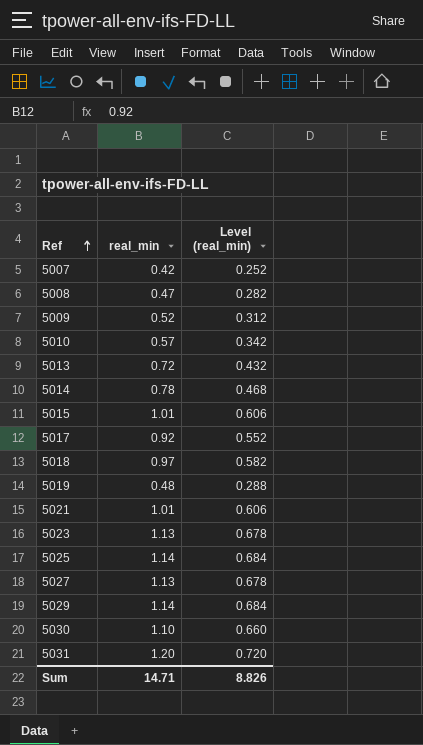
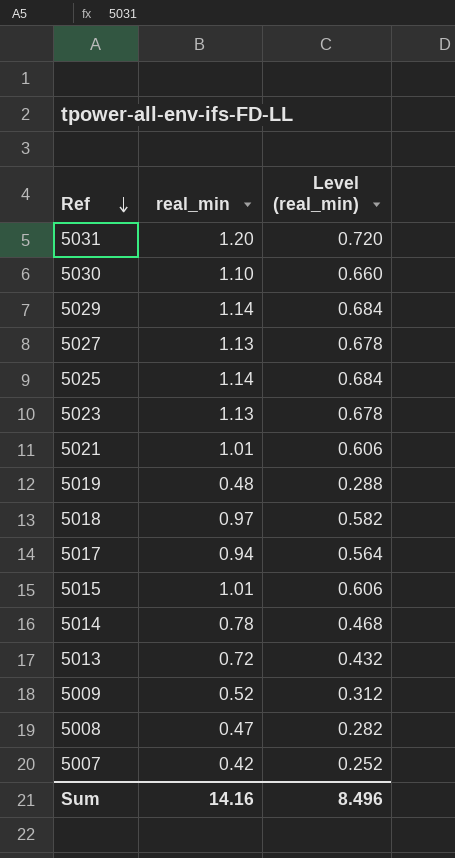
row order: Ref ascending -> Ref descending
row 5010: 0.57 | 0.342 -> none
5017 | real_min: 0.92 -> 0.94
5017 | Level (real_min): 0.552 -> 0.564
Sum | real_min: 14.71 -> 14.16
Sum | Level (real_min): 8.826 -> 8.496

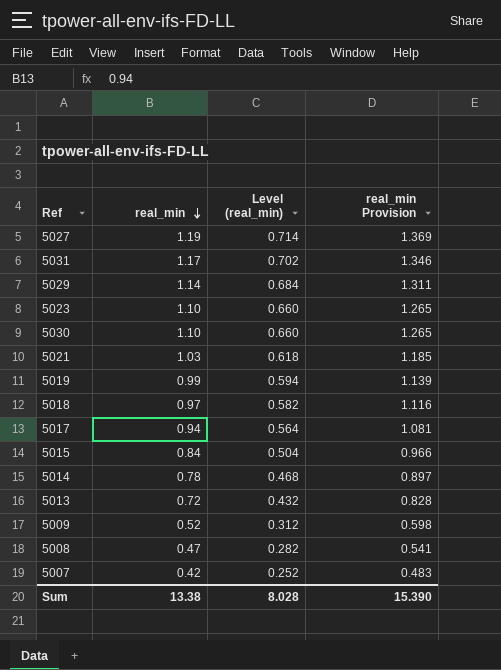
row order: Ref descending -> real_min descending
column real_min Provision | formula: none -> [real_min] * 1.15
row 5025: 1.14 | 0.684 -> none
5027 | real_min: 1.13 -> 1.19
5027 | Level (real_min): 0.678 -> 0.714
5031 | real_min: 1.20 -> 1.17
5031 | Level (real_min): 0.720 -> 0.702
5023 | real_min: 1.13 -> 1.10
5023 | Level (real_min): 0.678 -> 0.660
5021 | real_min: 1.01 -> 1.03
5021 | Level (real_min): 0.606 -> 0.618
5019 | real_min: 0.48 -> 0.99
5019 | Level (real_min): 0.288 -> 0.594
5015 | real_min: 1.01 -> 0.84
5015 | Level (real_min): 0.606 -> 0.504
Sum | real_min: 14.16 -> 13.38
Sum | Level (real_min): 8.496 -> 8.028

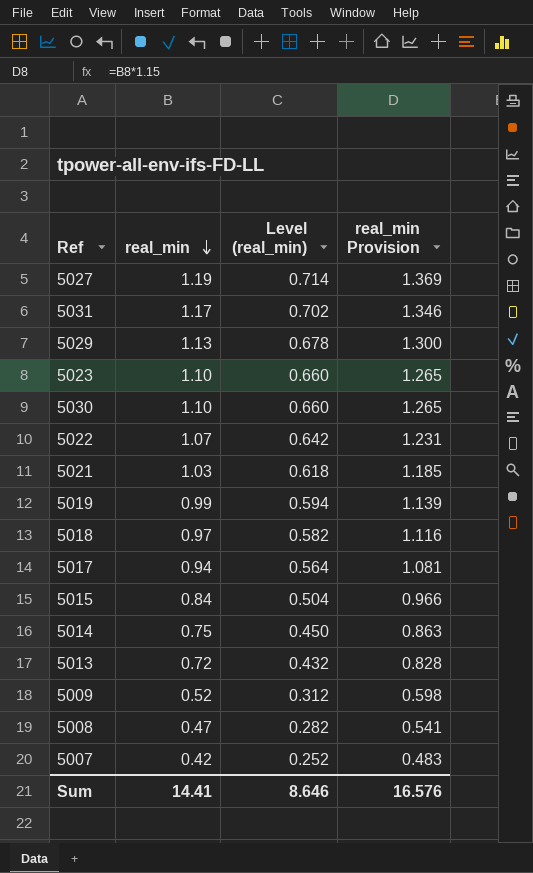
5029 | real_min: 1.14 -> 1.13
5029 | Level (real_min): 0.684 -> 0.678
5029 | real_min Provision: 1.311 -> 1.300
row 5022: none -> 1.07 | 0.642 | 1.231
5014 | real_min: 0.78 -> 0.75
5014 | Level (real_min): 0.468 -> 0.450
5014 | real_min Provision: 0.897 -> 0.863
Sum | real_min: 13.38 -> 14.41
Sum | Level (real_min): 8.028 -> 8.646
Sum | real_min Provision: 15.390 -> 16.576

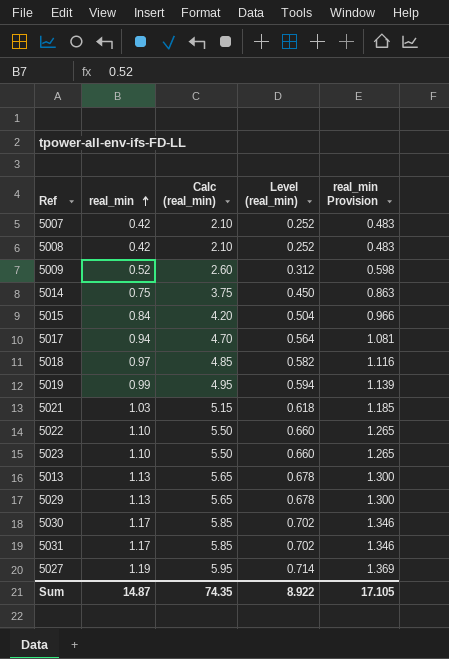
row order: real_min descending -> real_min ascending
column Calc (real_min) | formula: none -> [real_min] * 5
5008 | real_min: 0.47 -> 0.42
5008 | Level (real_min): 0.282 -> 0.252
5008 | real_min Provision: 0.541 -> 0.483
5022 | real_min: 1.07 -> 1.10
5022 | Level (real_min): 0.642 -> 0.660
5022 | real_min Provision: 1.231 -> 1.265
5013 | real_min: 0.72 -> 1.13
5013 | Level (real_min): 0.432 -> 0.678
5013 | real_min Provision: 0.828 -> 1.300
5030 | real_min: 1.10 -> 1.17
5030 | Level (real_min): 0.660 -> 0.702
5030 | real_min Provision: 1.265 -> 1.346
Sum | real_min: 14.41 -> 14.87
Sum | Level (real_min): 8.646 -> 8.922
Sum | real_min Provision: 16.576 -> 17.105

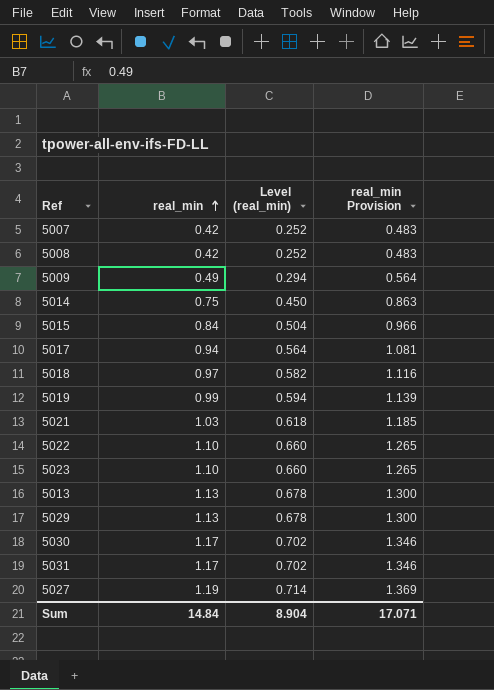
column Calc (real_min) | formula: [real_min] * 5 -> none
5009 | real_min: 0.52 -> 0.49
5009 | Level (real_min): 0.312 -> 0.294
5009 | real_min Provision: 0.598 -> 0.564
Sum | real_min: 14.87 -> 14.84
Sum | Level (real_min): 8.922 -> 8.904
Sum | real_min Provision: 17.105 -> 17.071

